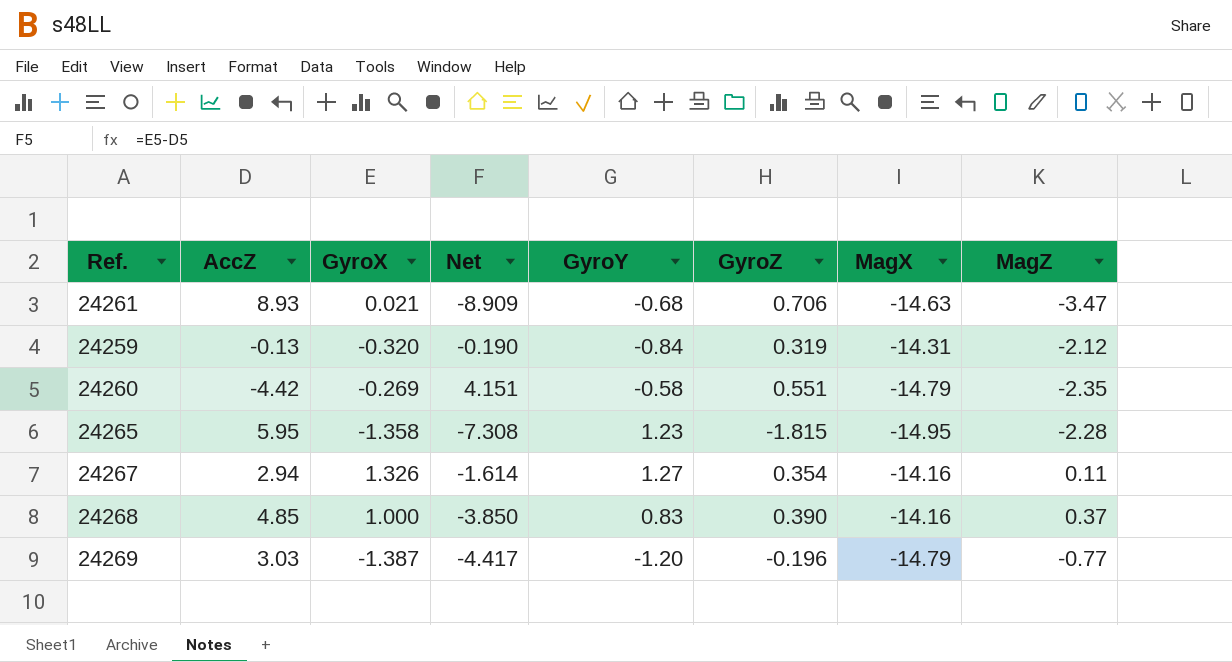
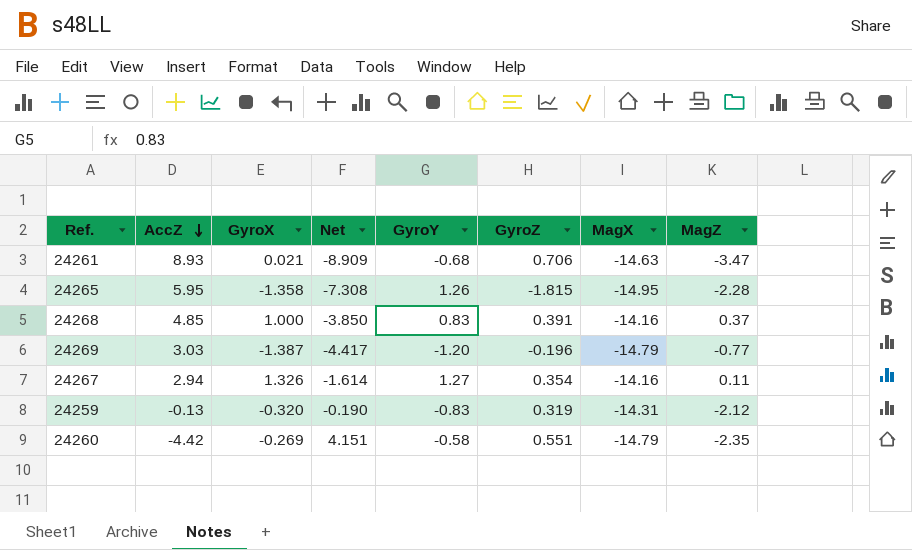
row order: none -> AccZ descending
24265 | GyroY: 1.23 -> 1.26
24268 | GyroZ: 0.390 -> 0.391
24259 | GyroY: -0.84 -> -0.83

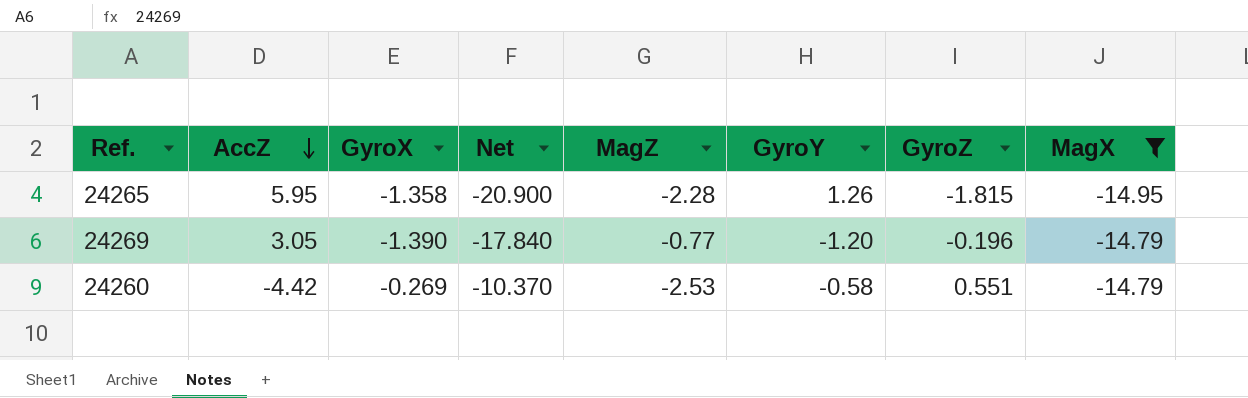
filter: none -> MagX <= -14.79
column Net | formula: [GyroX] - [AccZ] -> [MagX] - [AccZ]
column MagZ | position: 8 -> 5
24269 | AccZ: 3.03 -> 3.05
24269 | GyroX: -1.387 -> -1.390
24260 | MagZ: -2.35 -> -2.53

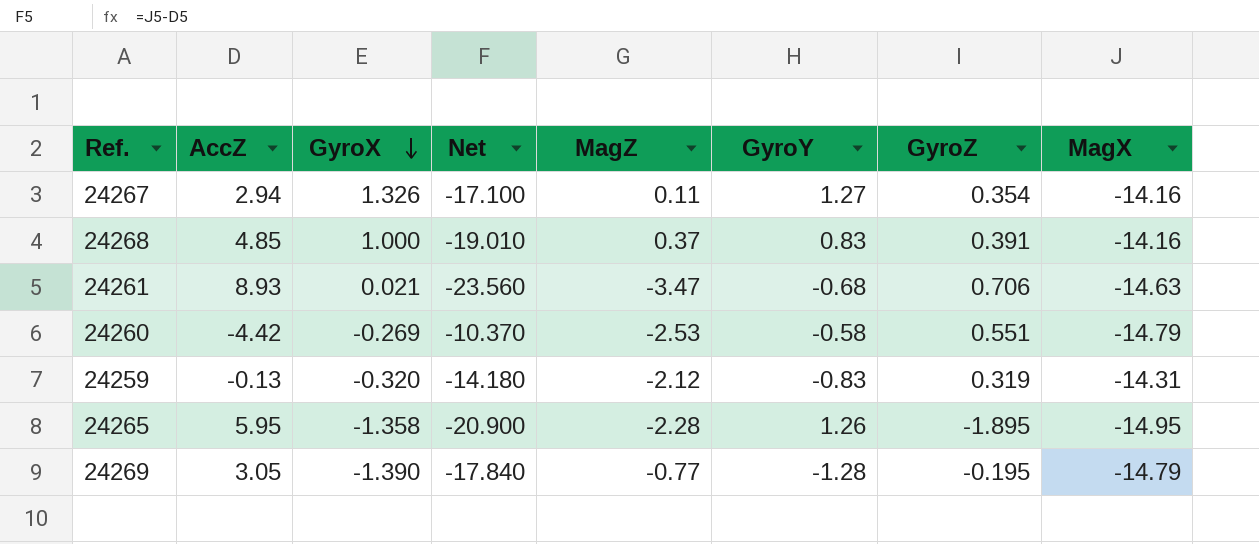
filter: MagX <= -14.79 -> none
row order: AccZ descending -> GyroX descending
24265 | GyroZ: -1.815 -> -1.895
24269 | GyroY: -1.20 -> -1.28
24269 | GyroZ: -0.196 -> -0.195

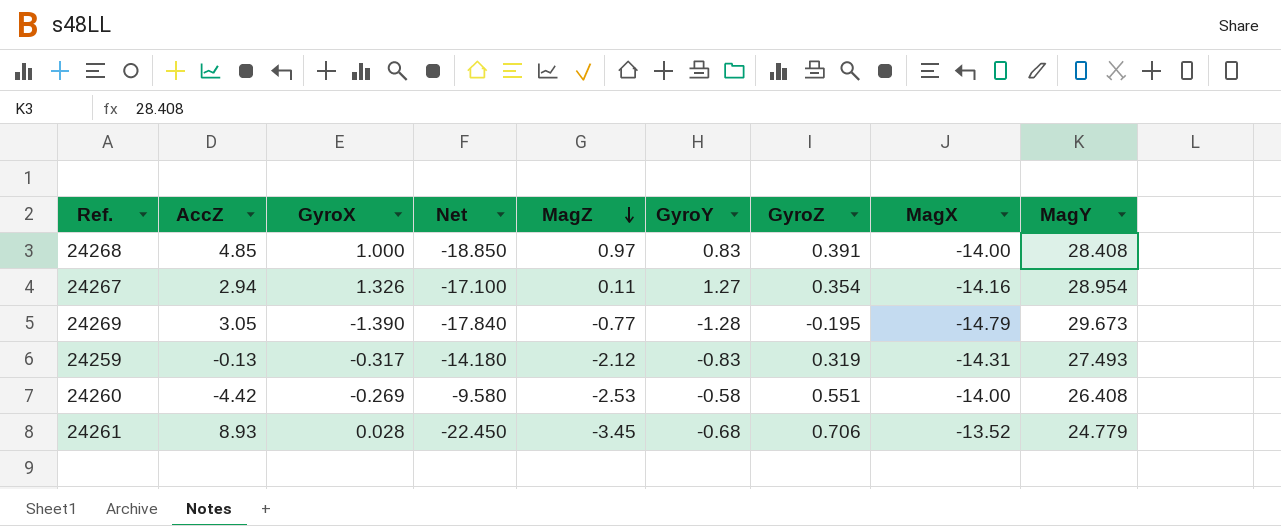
row order: GyroX descending -> MagZ descending
column MagY | position: none -> 9
row 24265: 5.95 | -1.358 | -20.900 | -2.28 | 1.26 | -1.895 | -14.95 -> none
24268 | Net: -19.010 -> -18.850
24268 | MagZ: 0.37 -> 0.97
24268 | MagX: -14.16 -> -14.00
24259 | GyroX: -0.320 -> -0.317
24260 | Net: -10.370 -> -9.580
24260 | MagX: -14.79 -> -14.00
24261 | GyroX: 0.021 -> 0.028
24261 | Net: -23.560 -> -22.450
24261 | MagZ: -3.47 -> -3.45
24261 | MagX: -14.63 -> -13.52

